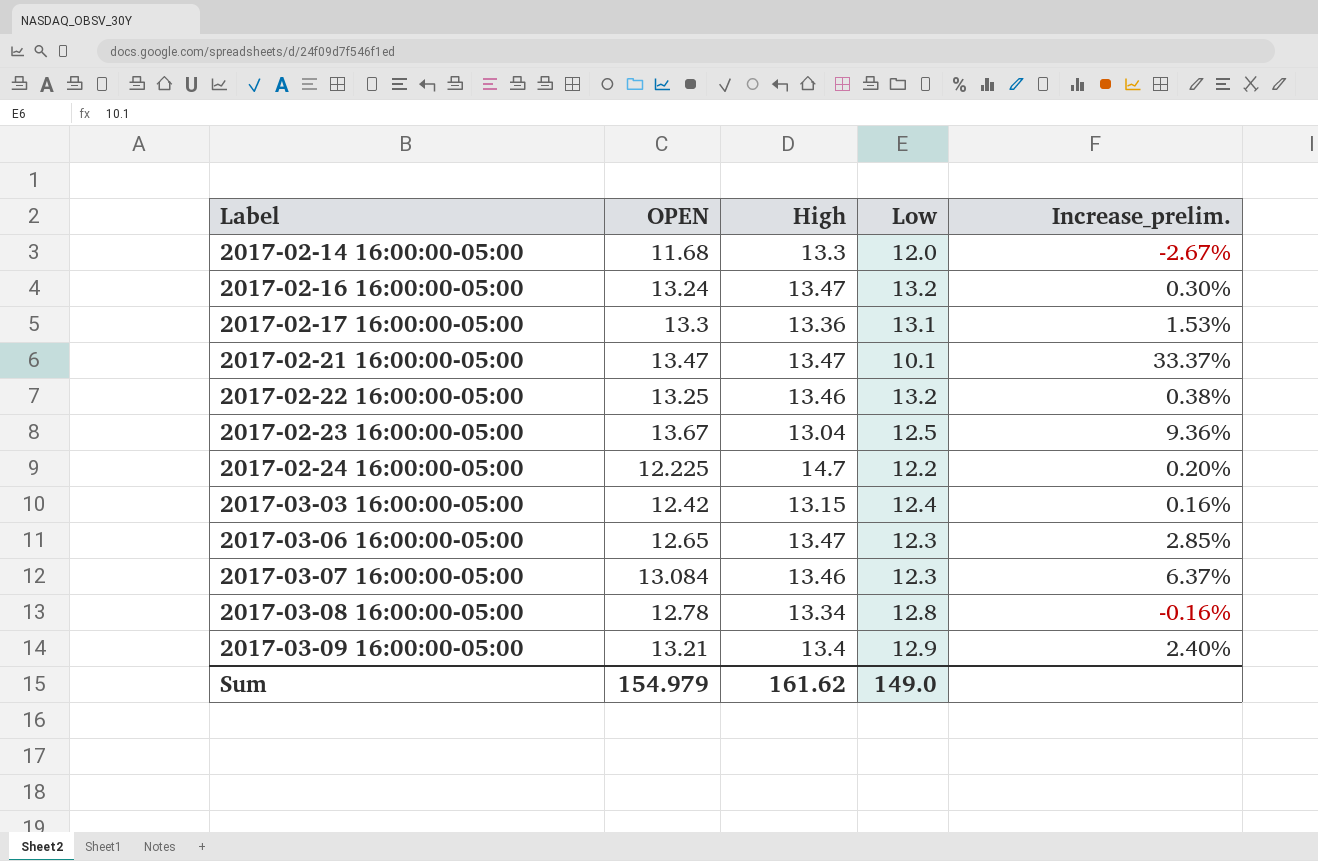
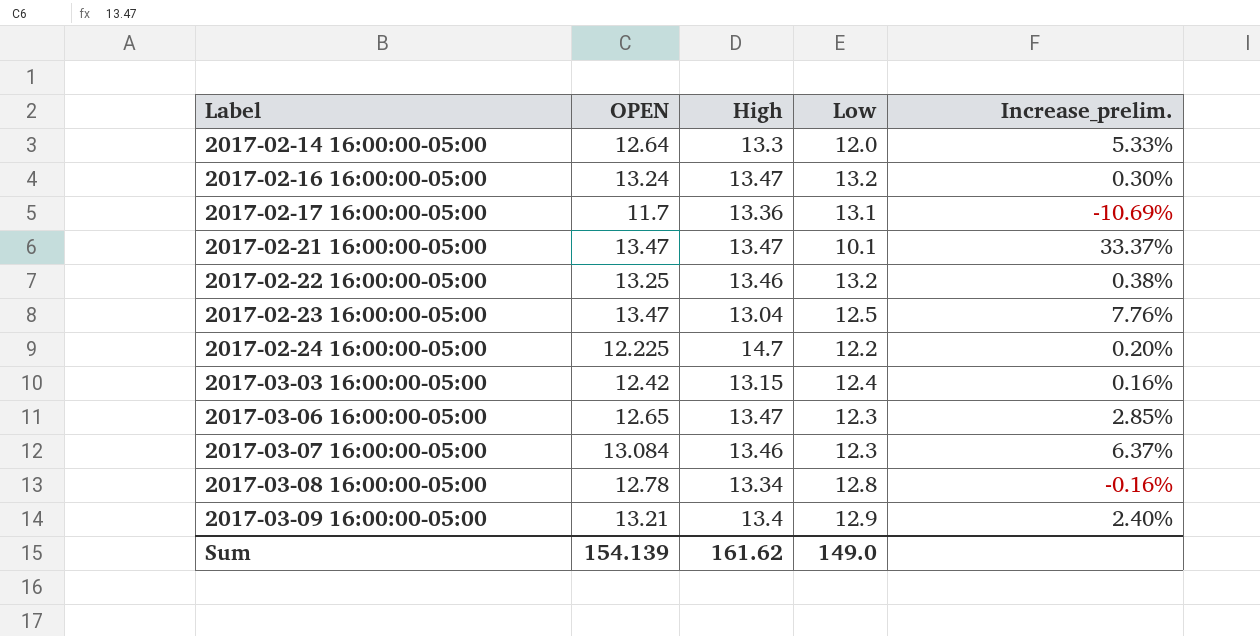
2017-02-14 16:00:00-05:00 | OPEN: 11.68 -> 12.64
2017-02-14 16:00:00-05:00 | Increase_prelim.: -2.67% -> 5.33%
2017-02-17 16:00:00-05:00 | OPEN: 13.3 -> 11.7
2017-02-17 16:00:00-05:00 | Increase_prelim.: 1.53% -> -10.69%
2017-02-23 16:00:00-05:00 | OPEN: 13.67 -> 13.47
2017-02-23 16:00:00-05:00 | Increase_prelim.: 9.36% -> 7.76%
Sum | OPEN: 154.979 -> 154.139

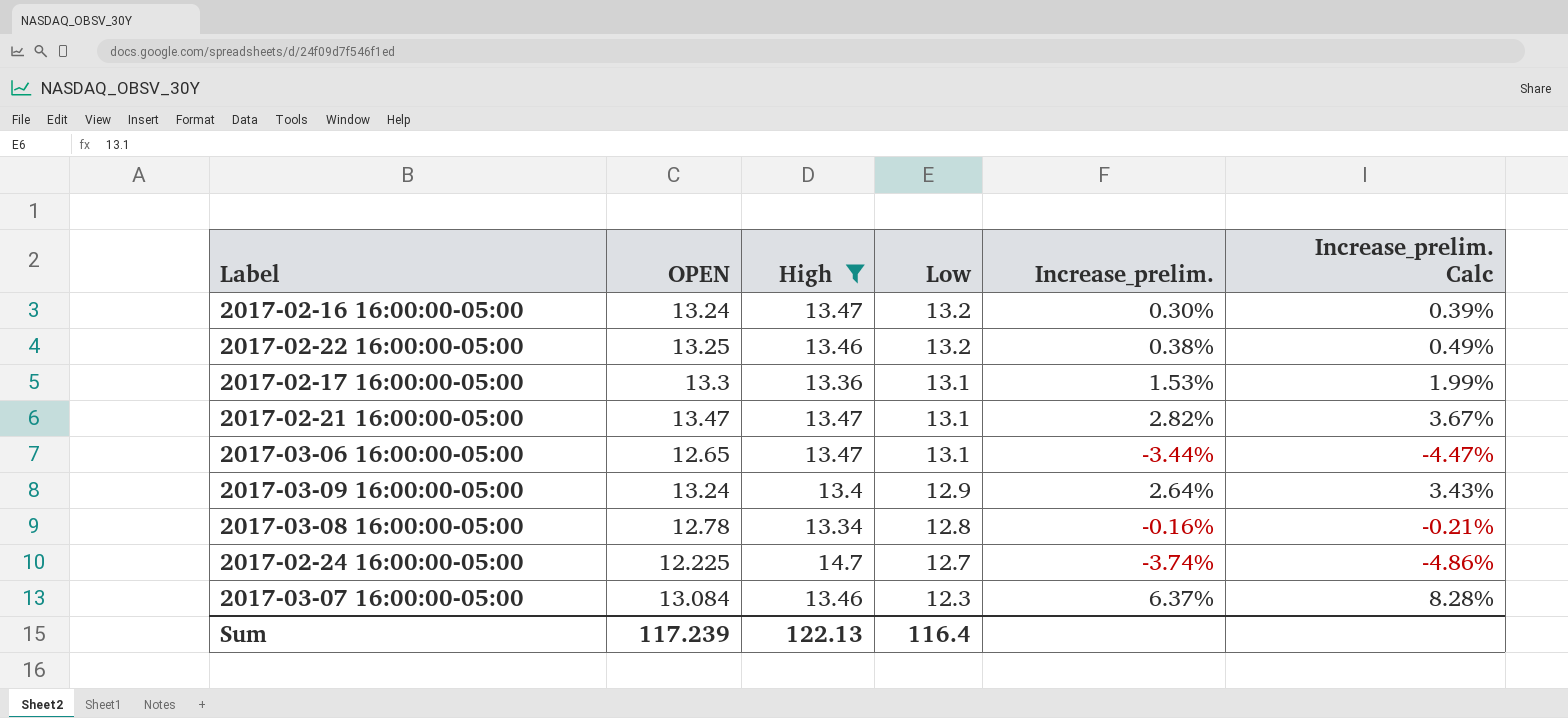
filter: none -> High >= 13.34
row order: Label ascending -> Low descending
column Increase_prelim. Calc | formula: none -> [Increase_prelim.] * 1.3
2017-02-17 16:00:00-05:00 | OPEN: 11.7 -> 13.3
2017-02-17 16:00:00-05:00 | Increase_prelim.: -10.69% -> 1.53%
2017-02-21 16:00:00-05:00 | Low: 10.1 -> 13.1
2017-02-21 16:00:00-05:00 | Increase_prelim.: 33.37% -> 2.82%
2017-03-06 16:00:00-05:00 | Low: 12.3 -> 13.1
2017-03-06 16:00:00-05:00 | Increase_prelim.: 2.85% -> -3.44%
2017-03-09 16:00:00-05:00 | OPEN: 13.21 -> 13.24
2017-03-09 16:00:00-05:00 | Increase_prelim.: 2.40% -> 2.64%
2017-02-24 16:00:00-05:00 | Low: 12.2 -> 12.7
2017-02-24 16:00:00-05:00 | Increase_prelim.: 0.20% -> -3.74%
Sum | OPEN: 154.139 -> 117.239
Sum | High: 161.62 -> 122.13
Sum | Low: 149.0 -> 116.4

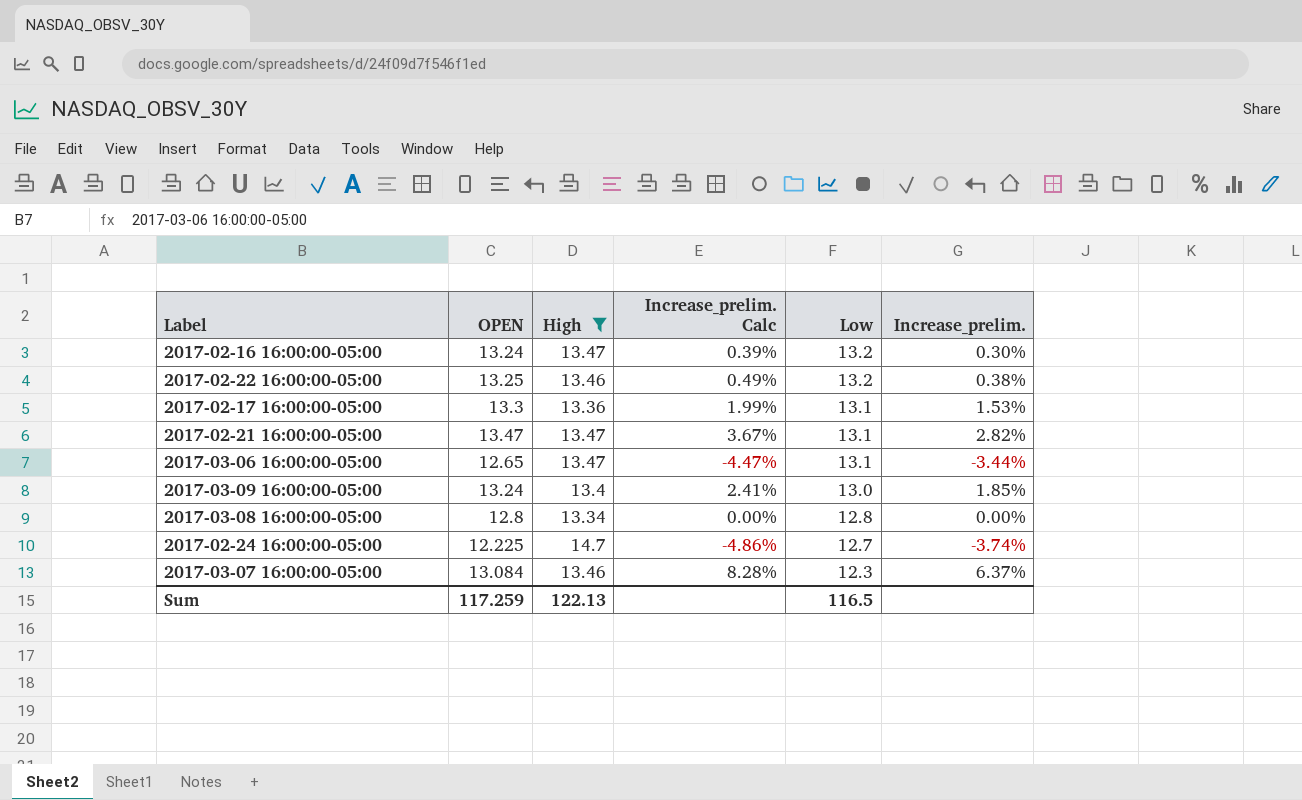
column Increase_prelim. Calc | position: 6 -> 4
2017-03-09 16:00:00-05:00 | Increase_prelim. Calc: 3.43% -> 2.41%
2017-03-09 16:00:00-05:00 | Low: 12.9 -> 13.0
2017-03-09 16:00:00-05:00 | Increase_prelim.: 2.64% -> 1.85%
2017-03-08 16:00:00-05:00 | OPEN: 12.78 -> 12.8
2017-03-08 16:00:00-05:00 | Increase_prelim. Calc: -0.21% -> 0.00%
2017-03-08 16:00:00-05:00 | Increase_prelim.: -0.16% -> 0.00%
Sum | OPEN: 117.239 -> 117.259
Sum | Low: 116.4 -> 116.5

